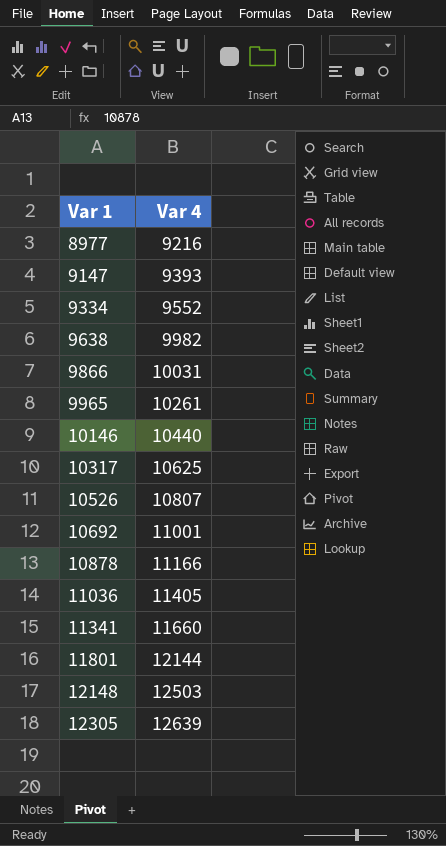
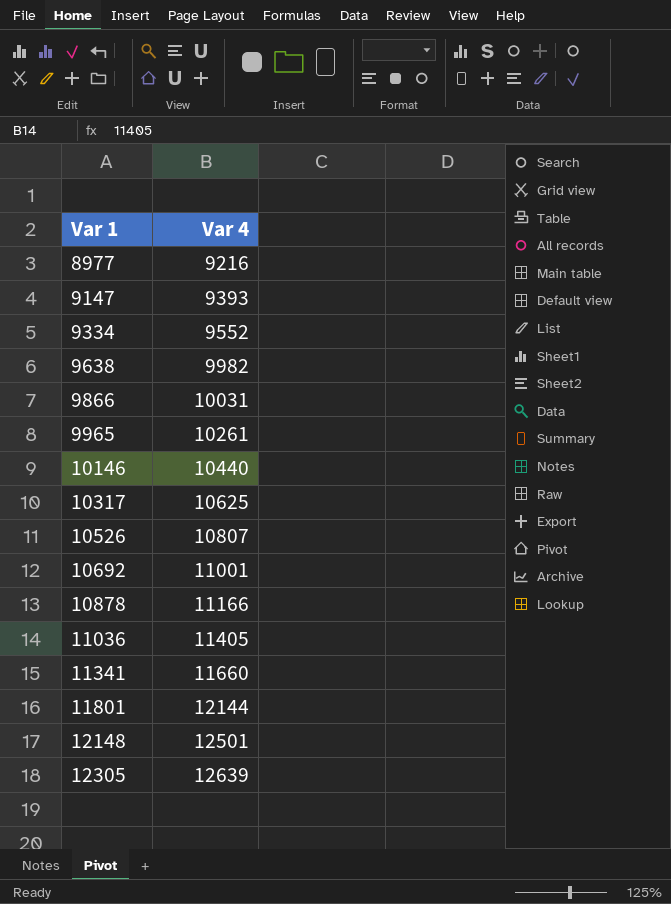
12148 | Var 4: 12503 -> 12501

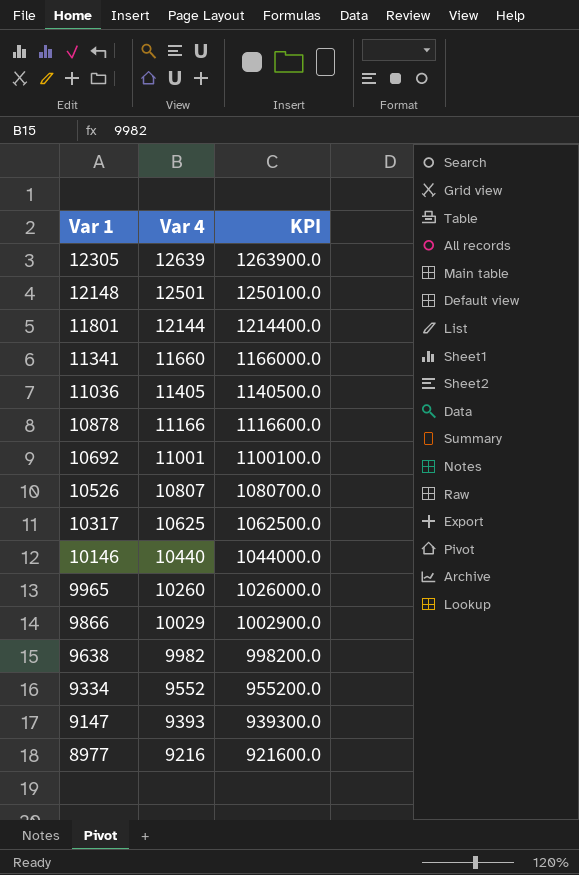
row order: Var 1 ascending -> Var 1 descending
column KPI | formula: none -> [Var 4] * 100
9965 | Var 4: 10261 -> 10260
9866 | Var 4: 10031 -> 10029

